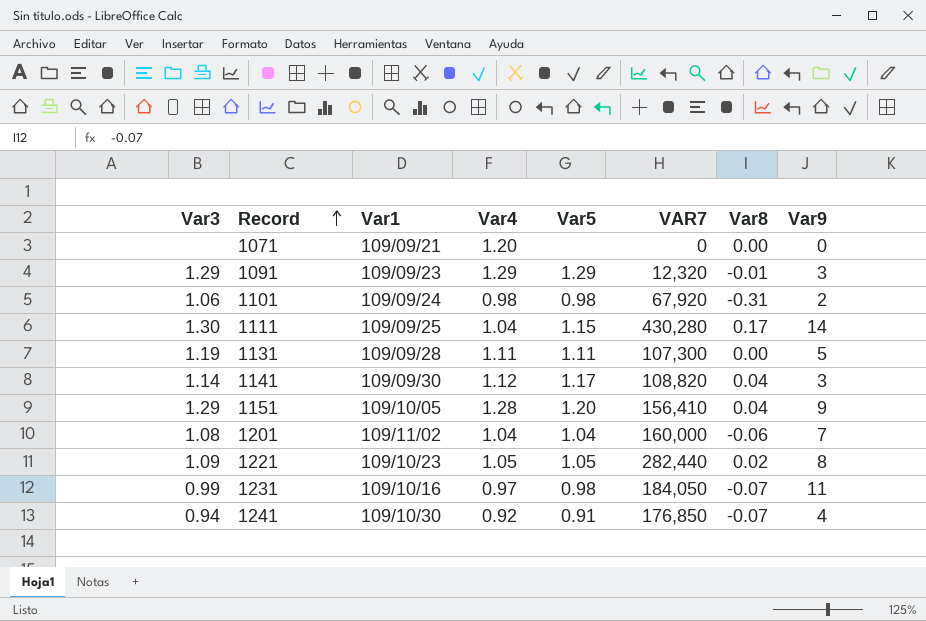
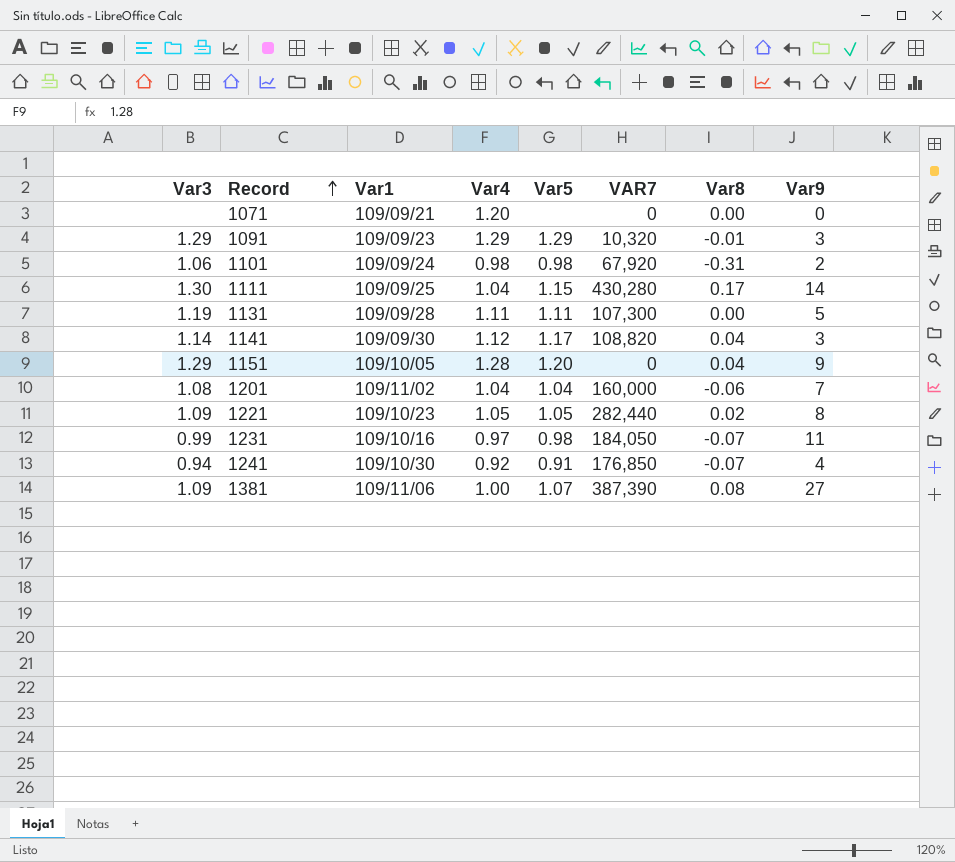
1091 | VAR7: 12,320 -> 10,320
1151 | VAR7: 156,410 -> 0
row 1381: none -> 1.09 | 109/11/06 | 1.00 | 1.07 | 387,390 | 0.08 | 27

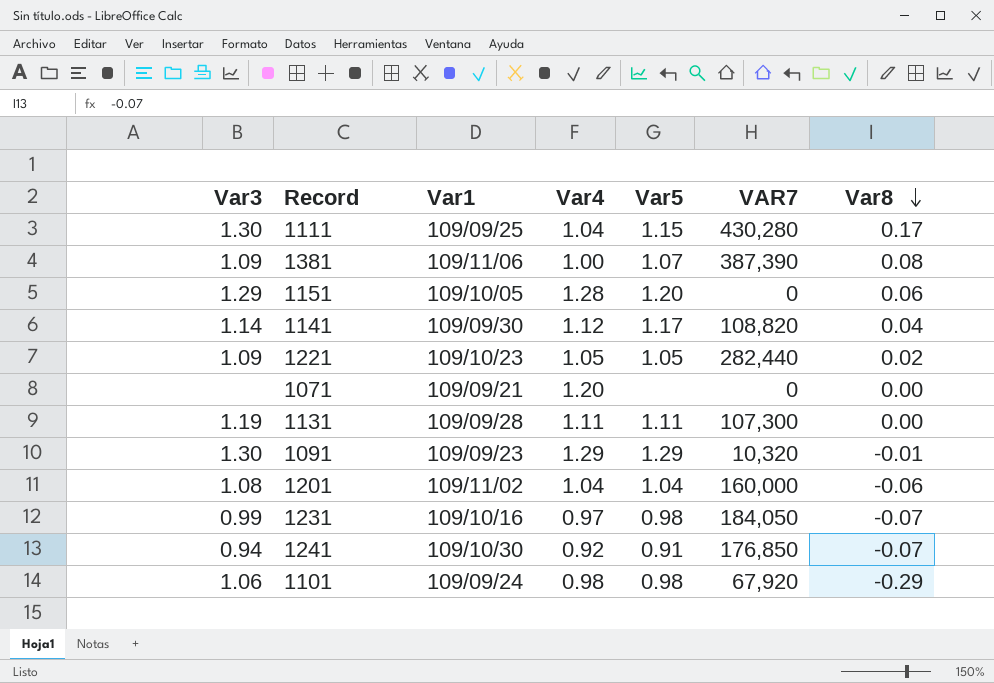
row order: Record ascending -> Var8 descending
column Var9 | position: 8 -> none
1151 | Var8: 0.04 -> 0.06
1091 | Var3: 1.29 -> 1.30
1101 | Var8: -0.31 -> -0.29

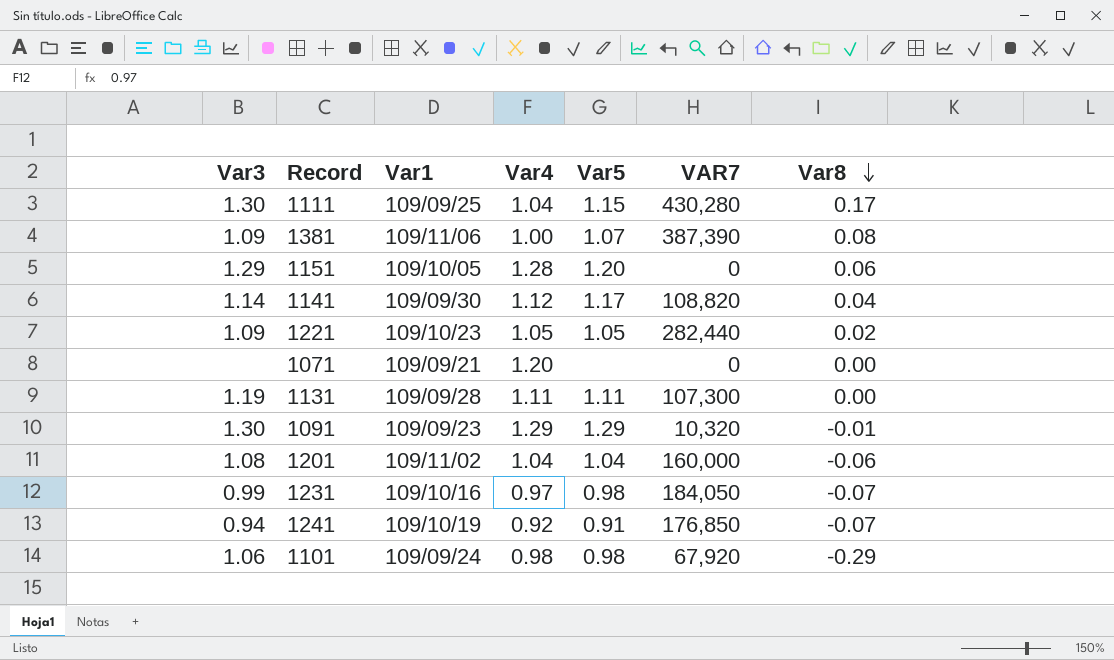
1241 | Var1: 109/10/30 -> 109/10/19

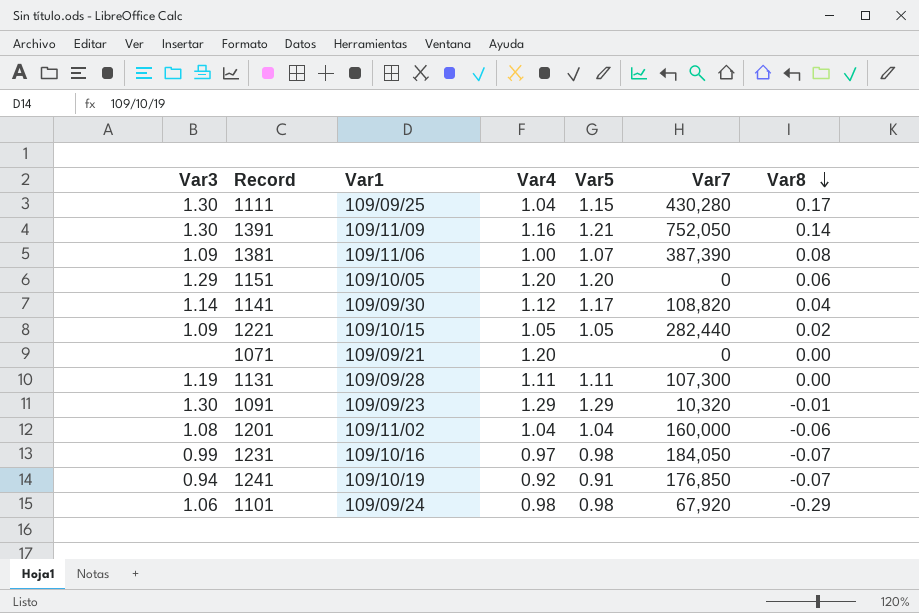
column name: VAR7 -> Var7
row 1391: none -> 1.30 | 109/11/09 | 1.16 | 1.21 | 752,050 | 0.14
1151 | Var4: 1.28 -> 1.20
1221 | Var1: 109/10/23 -> 109/10/15

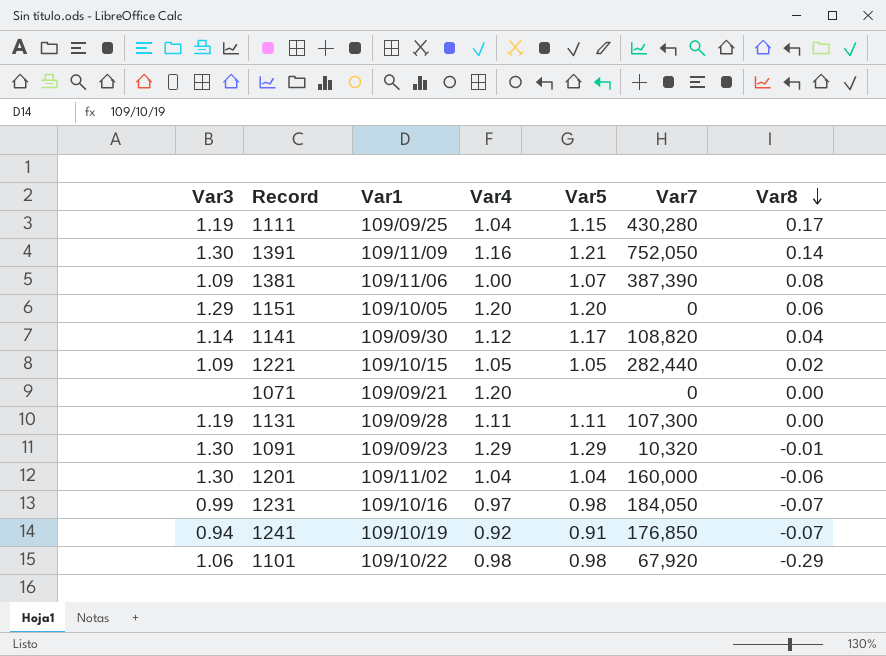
1111 | Var3: 1.30 -> 1.19
1201 | Var3: 1.08 -> 1.30
1101 | Var1: 109/09/24 -> 109/10/22

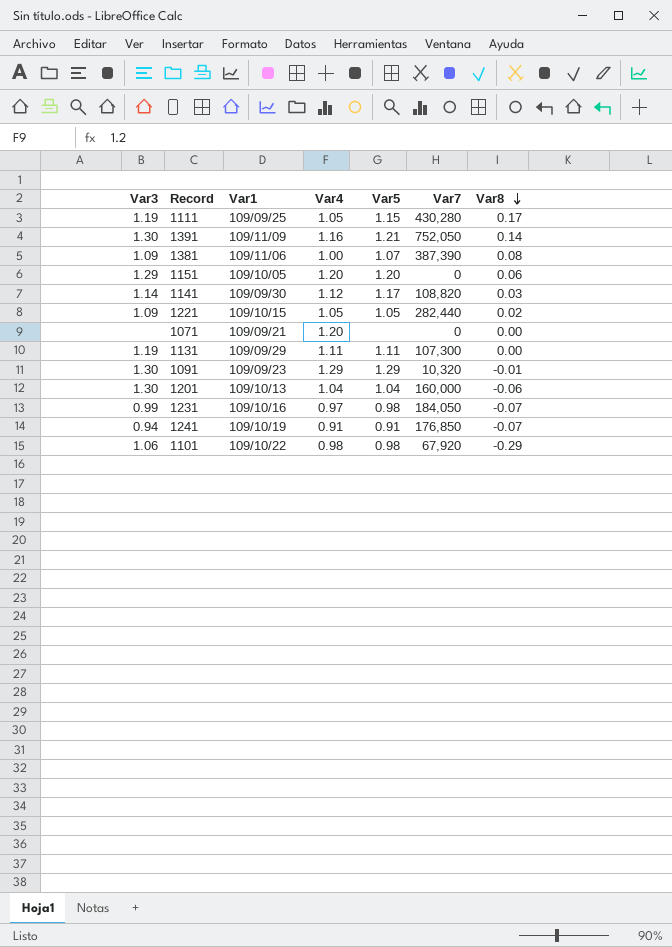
1111 | Var4: 1.04 -> 1.05
1141 | Var8: 0.04 -> 0.03
1131 | Var1: 109/09/28 -> 109/09/29
1201 | Var1: 109/11/02 -> 109/10/13
1241 | Var4: 0.92 -> 0.91

